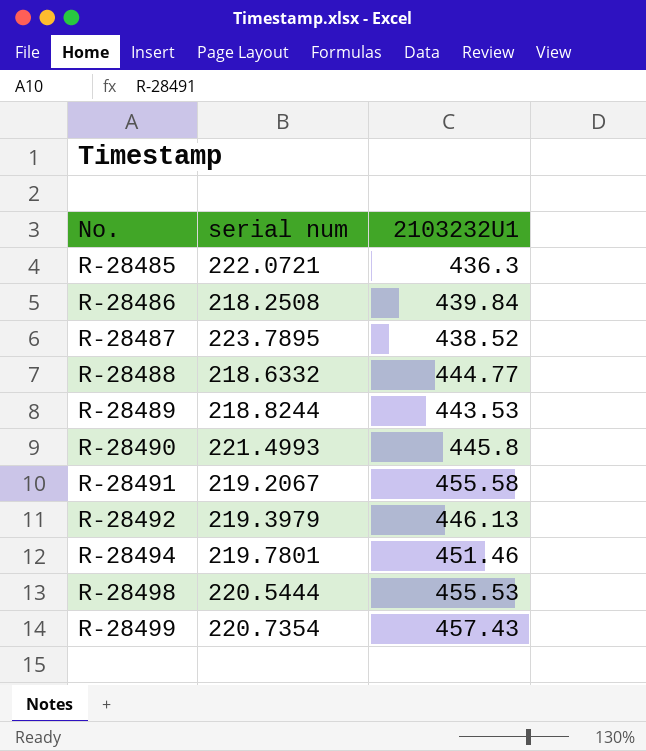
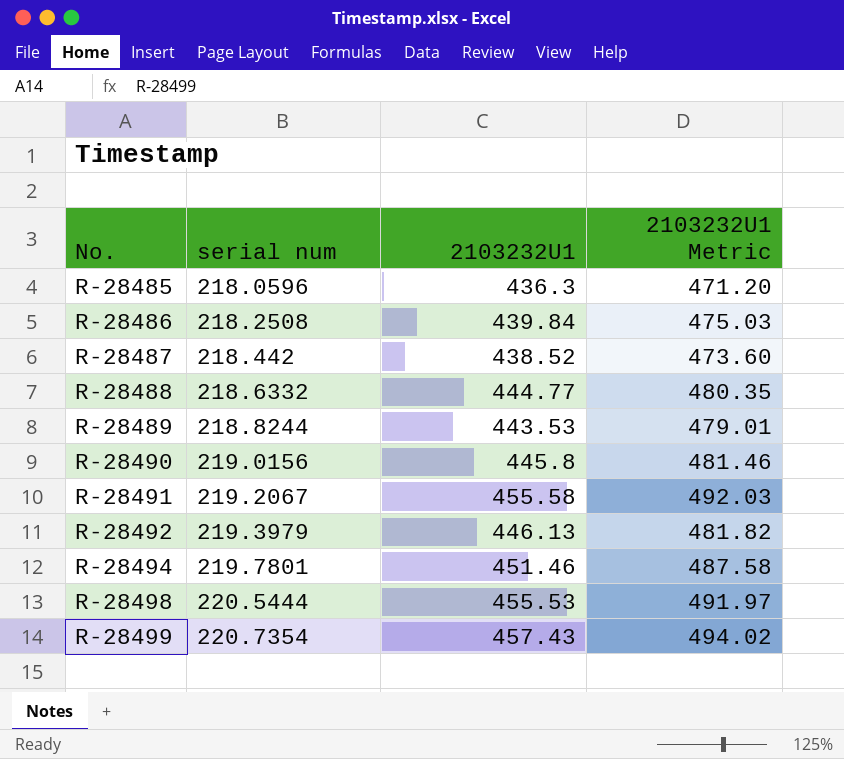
column 2103232U1 Metric | formula: none -> [2103232U1] * 1.08
R-28485 | serial num: 222.0721 -> 218.0596
R-28487 | serial num: 223.7895 -> 218.442
R-28490 | serial num: 221.4993 -> 219.0156

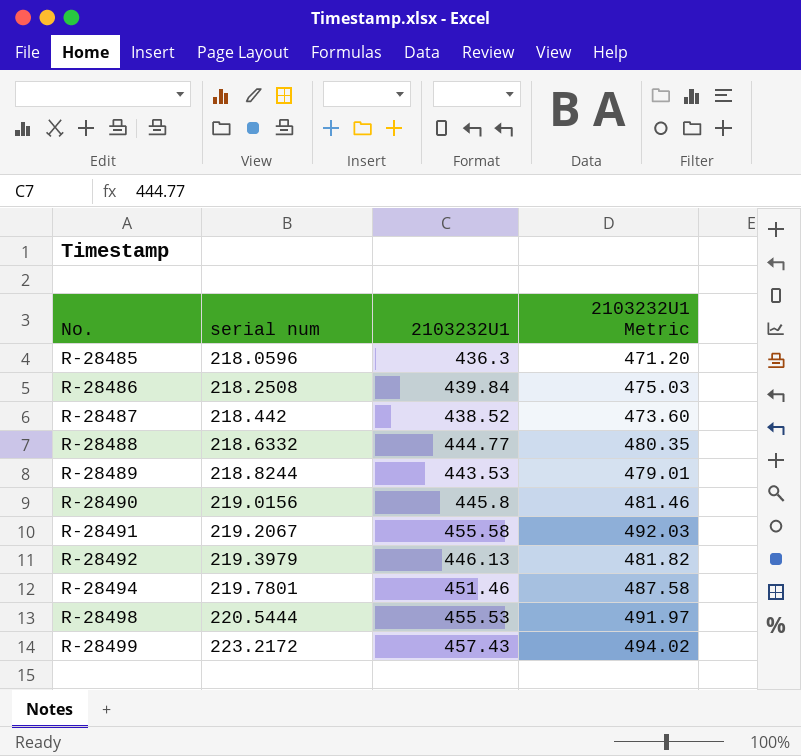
R-28499 | serial num: 220.7354 -> 223.2172

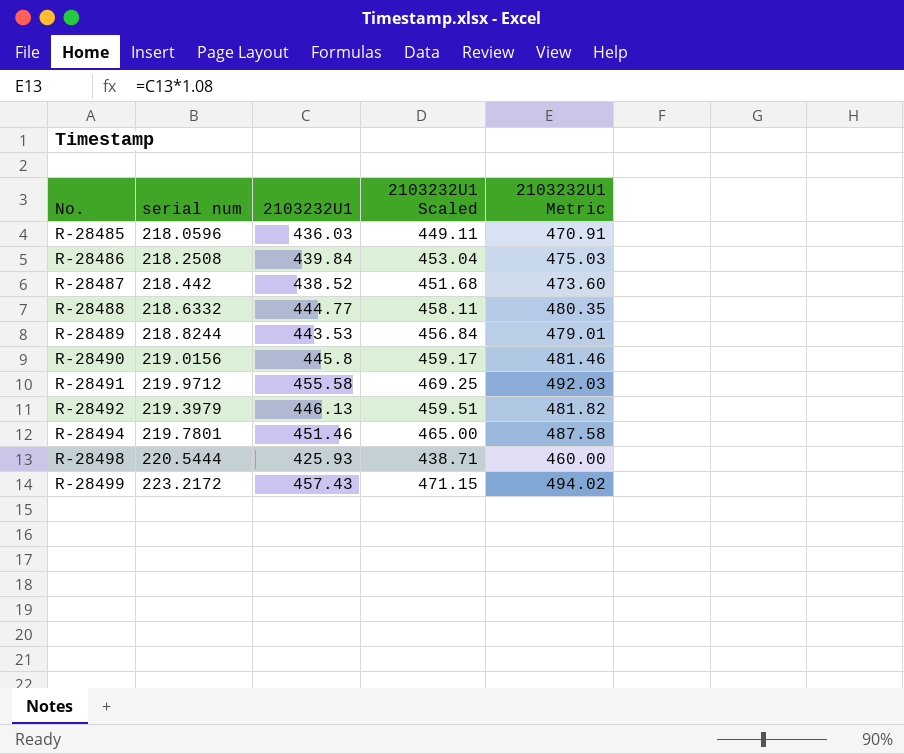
column 2103232U1 Scaled | formula: none -> [2103232U1] * 1.03
R-28485 | 2103232U1: 436.3 -> 436.03
R-28485 | 2103232U1 Metric: 471.20 -> 470.91
R-28491 | serial num: 219.2067 -> 219.9712
R-28498 | 2103232U1: 455.53 -> 425.93
R-28498 | 2103232U1 Metric: 491.97 -> 460.00

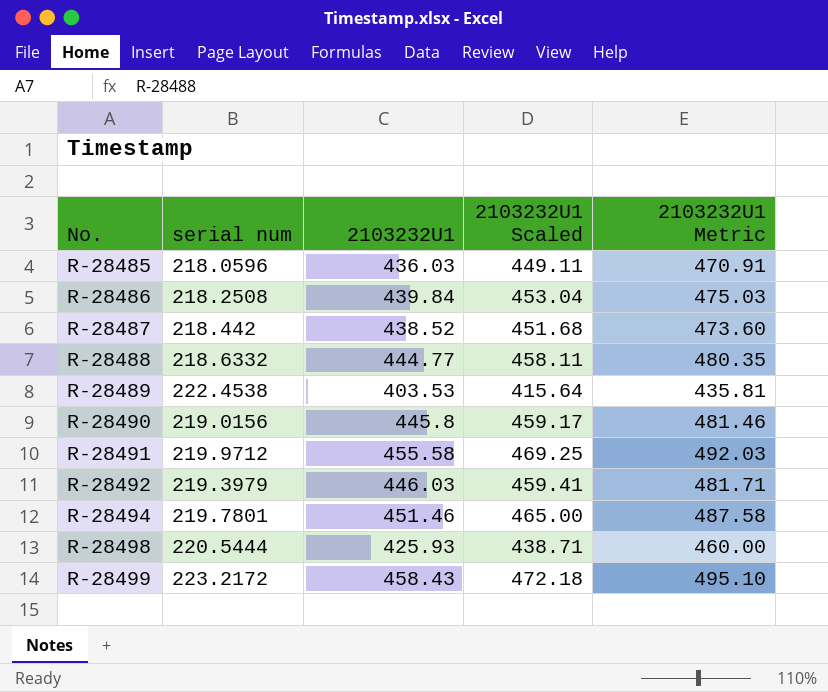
R-28489 | serial num: 218.8244 -> 222.4538
R-28489 | 2103232U1: 443.53 -> 403.53
R-28489 | 2103232U1 Scaled: 456.84 -> 415.64
R-28489 | 2103232U1 Metric: 479.01 -> 435.81
R-28492 | 2103232U1: 446.13 -> 446.03
R-28492 | 2103232U1 Scaled: 459.51 -> 459.41
R-28492 | 2103232U1 Metric: 481.82 -> 481.71
R-28499 | 2103232U1: 457.43 -> 458.43
R-28499 | 2103232U1 Scaled: 471.15 -> 472.18
R-28499 | 2103232U1 Metric: 494.02 -> 495.10

